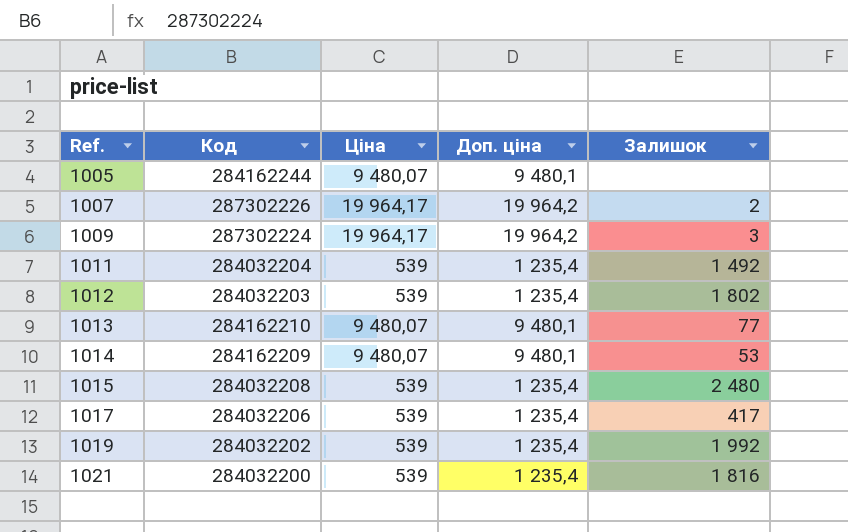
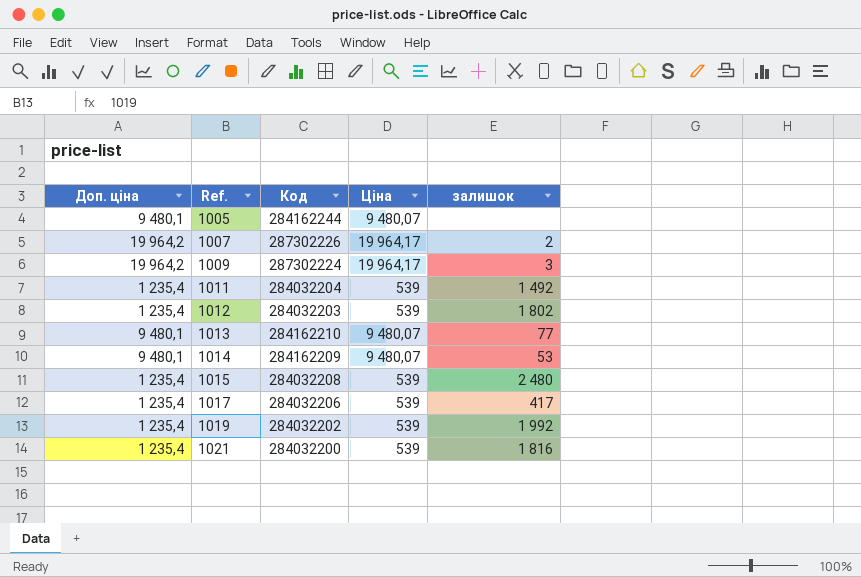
column Доп. ціна | position: 4 -> 1
column name: Залишок -> залишок

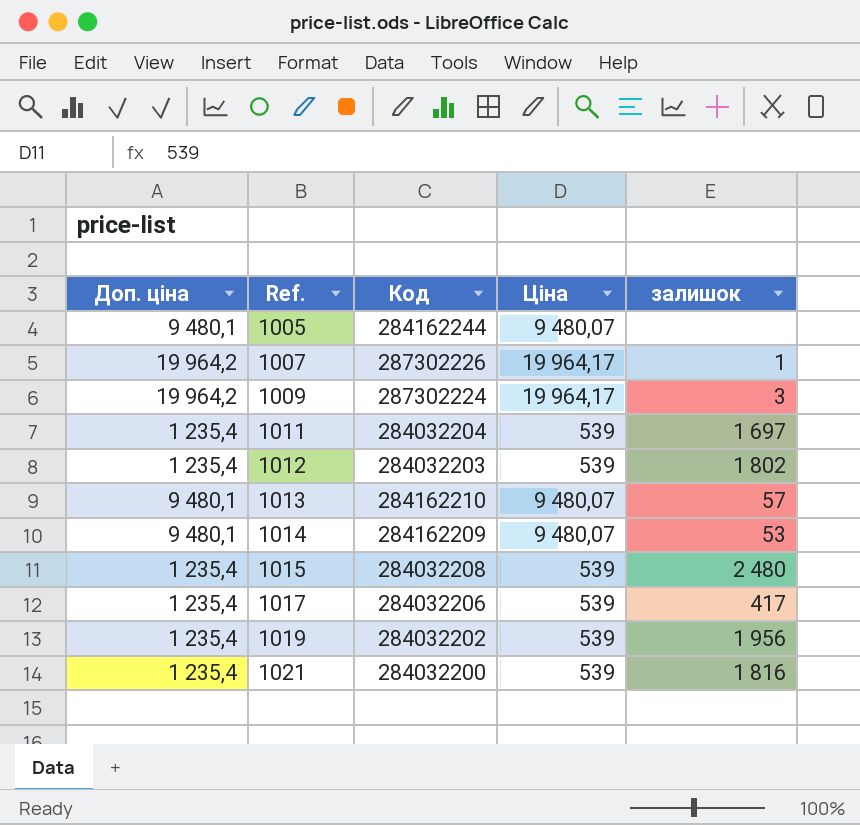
1007 | залишок: 2 -> 1
1011 | залишок: 1 492 -> 1 697
1013 | залишок: 77 -> 57
1019 | залишок: 1 992 -> 1 956

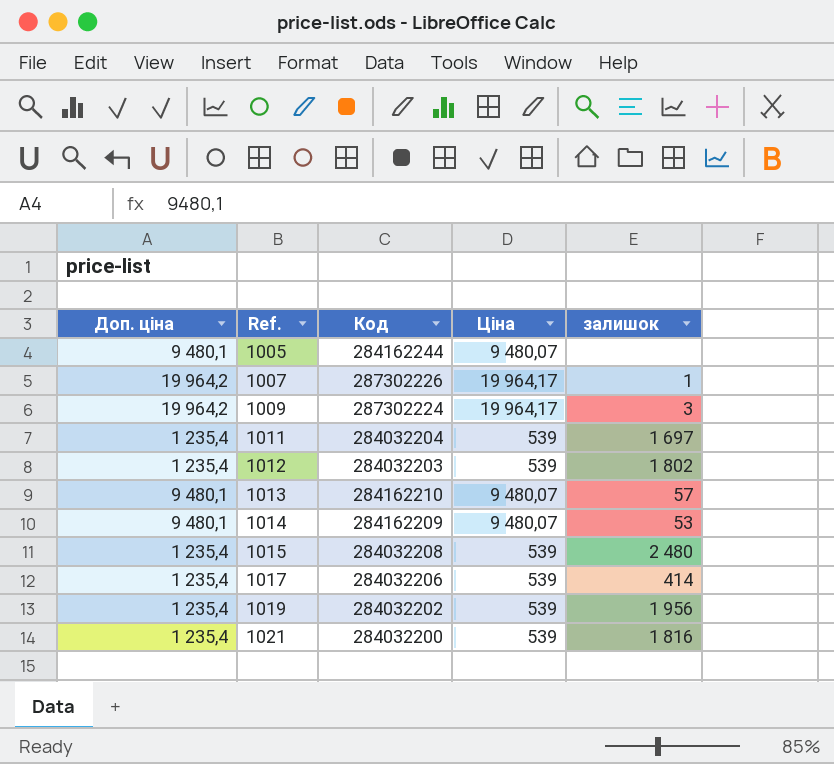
1017 | залишок: 417 -> 414

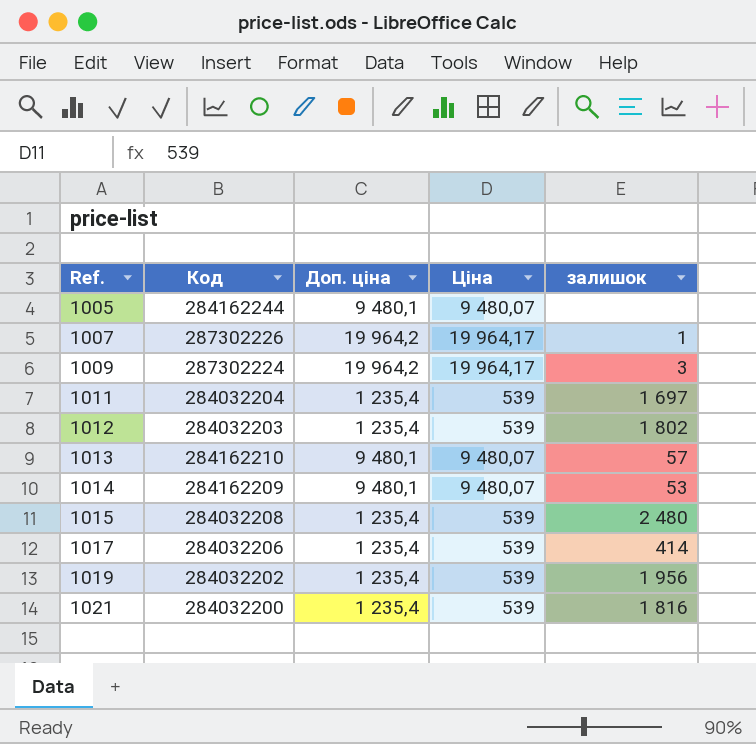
column Доп. ціна | position: 1 -> 3

